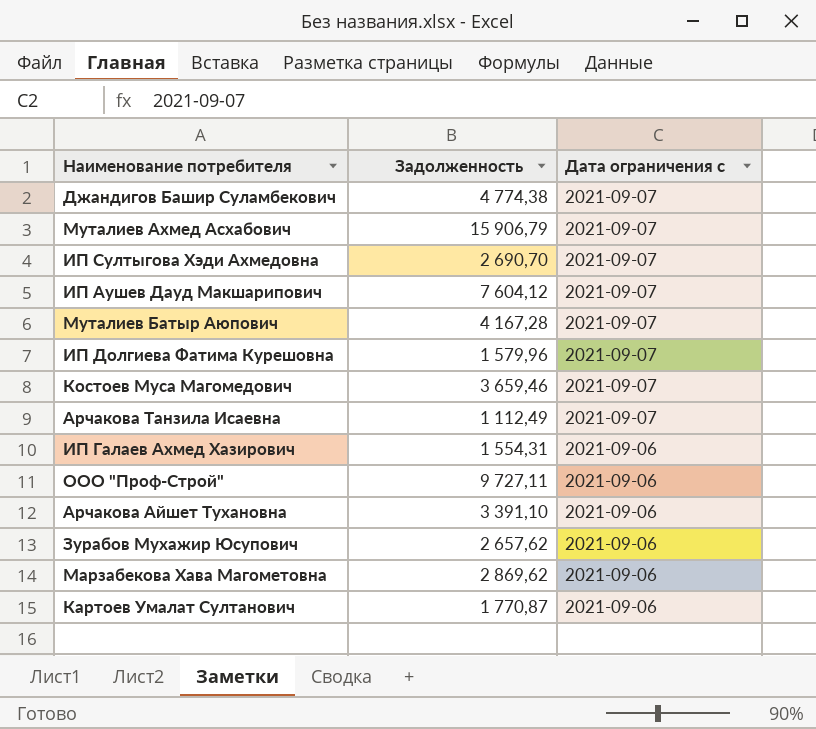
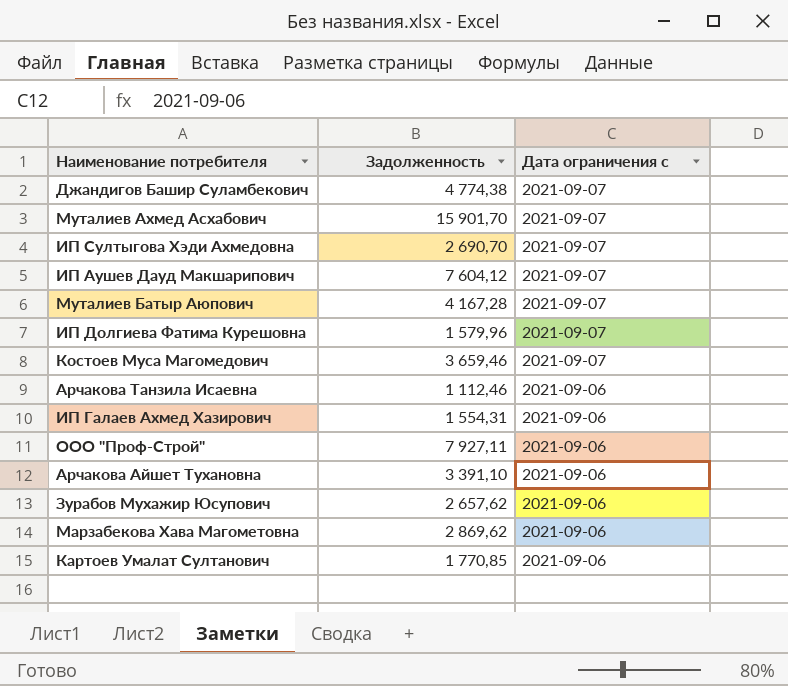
Муталиев Ахмед Асхабович | Задолженность: 15 906,79 -> 15 901,70
Арчакова Танзила Исаевна | Задолженность: 1 112,49 -> 1 112,46
Арчакова Танзила Исаевна | Дата ограничения с: 2021-09-07 -> 2021-09-06
ООО "Проф-Строй" | Задолженность: 9 727,11 -> 7 927,11
Картоев Умалат Султанович | Задолженность: 1 770,87 -> 1 770,85

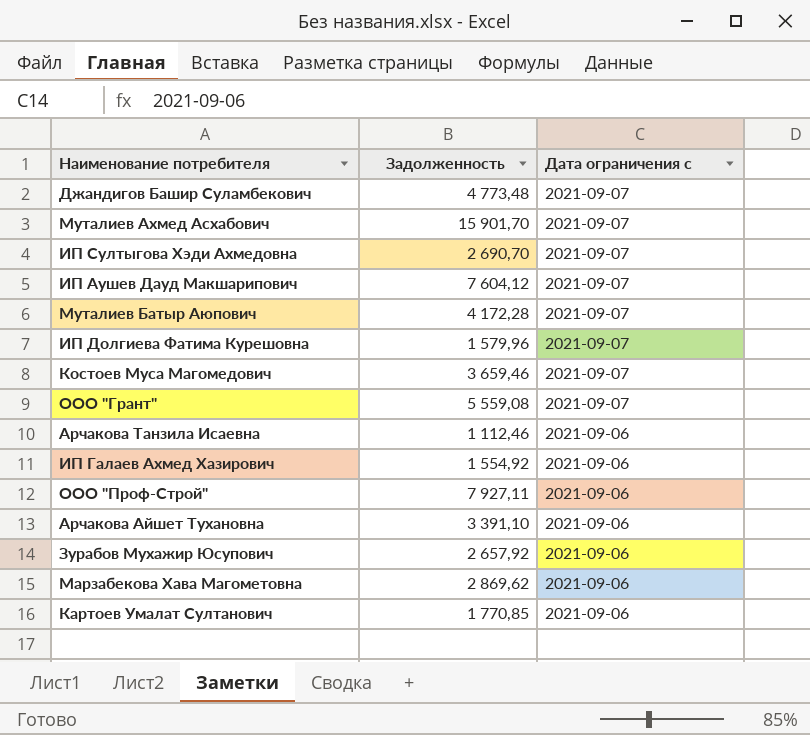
Джандигов Башир Суламбекович | Задолженность: 4 774,38 -> 4 773,48
Муталиев Батыр Аюпович | Задолженность: 4 167,28 -> 4 172,28
row ООО "Грант": none -> 5 559,08 | 2021-09-07
ИП Галаев Ахмед Хазирович | Задолженность: 1 554,31 -> 1 554,92
Зурабов Мухажир Юсупович | Задолженность: 2 657,62 -> 2 657,92

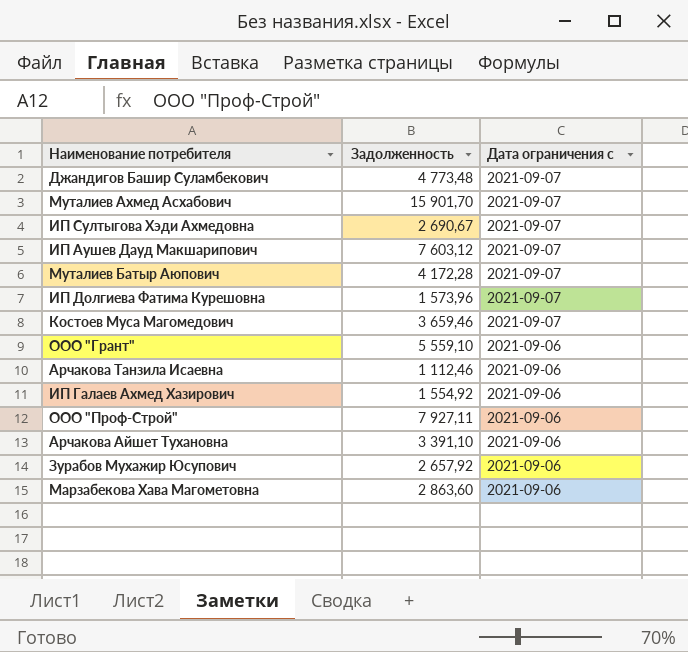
row Картоев Умалат Султанович: 1 770,85 | 2021-09-06 -> none
ИП Султыгова Хэди Ахмедовна | Задолженность: 2 690,70 -> 2 690,67
ИП Аушев Дауд Макшарипович | Задолженность: 7 604,12 -> 7 603,12
ИП Долгиева Фатима Курешовна | Задолженность: 1 579,96 -> 1 573,96
ООО "Грант" | Задолженность: 5 559,08 -> 5 559,10
ООО "Грант" | Дата ограничения с: 2021-09-07 -> 2021-09-06
Марзабекова Хава Магометовна | Задолженность: 2 869,62 -> 2 863,60

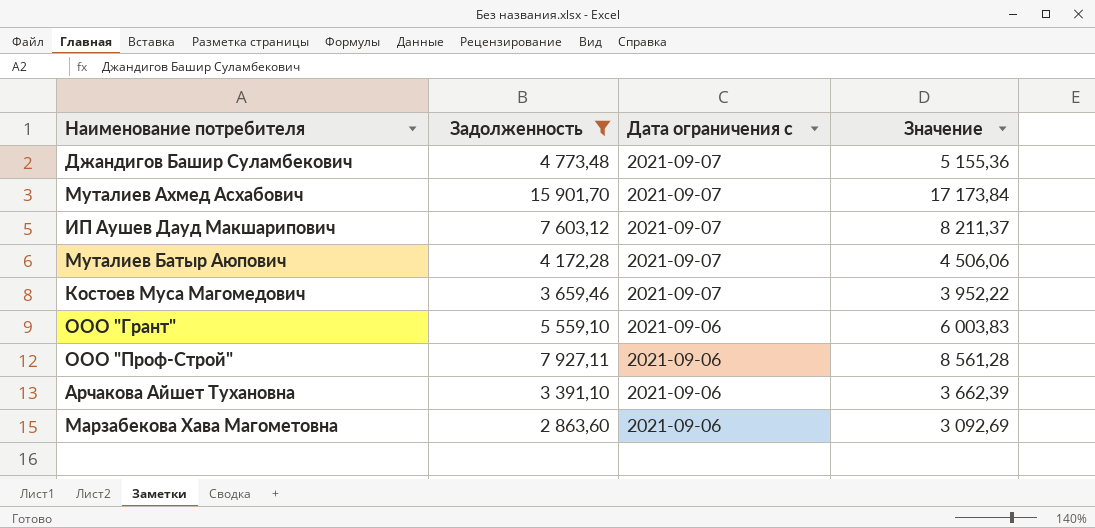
filter: none -> Задолженность >= 2 863,60
column Значение | formula: none -> [Задолженность] * 1,08

